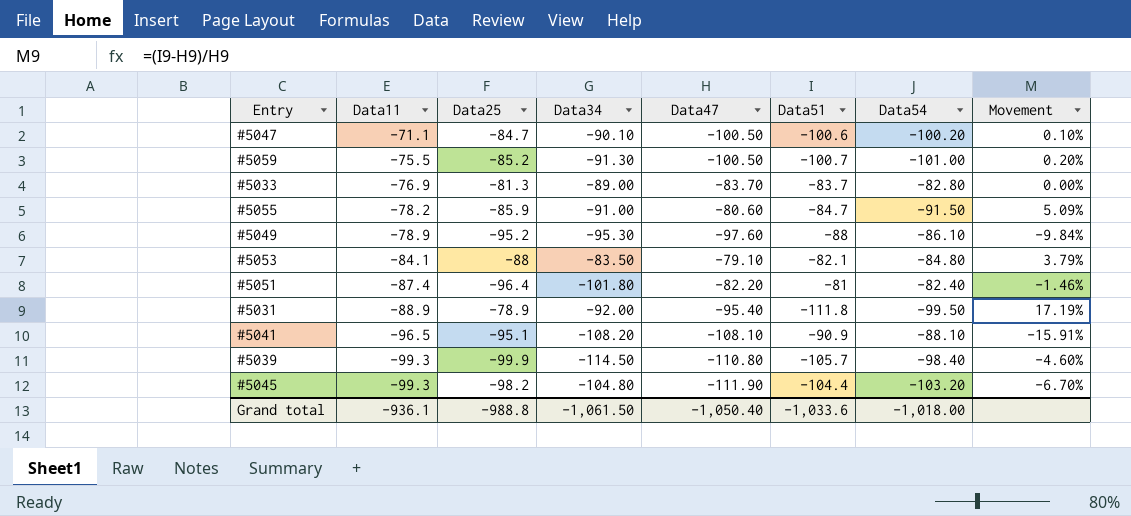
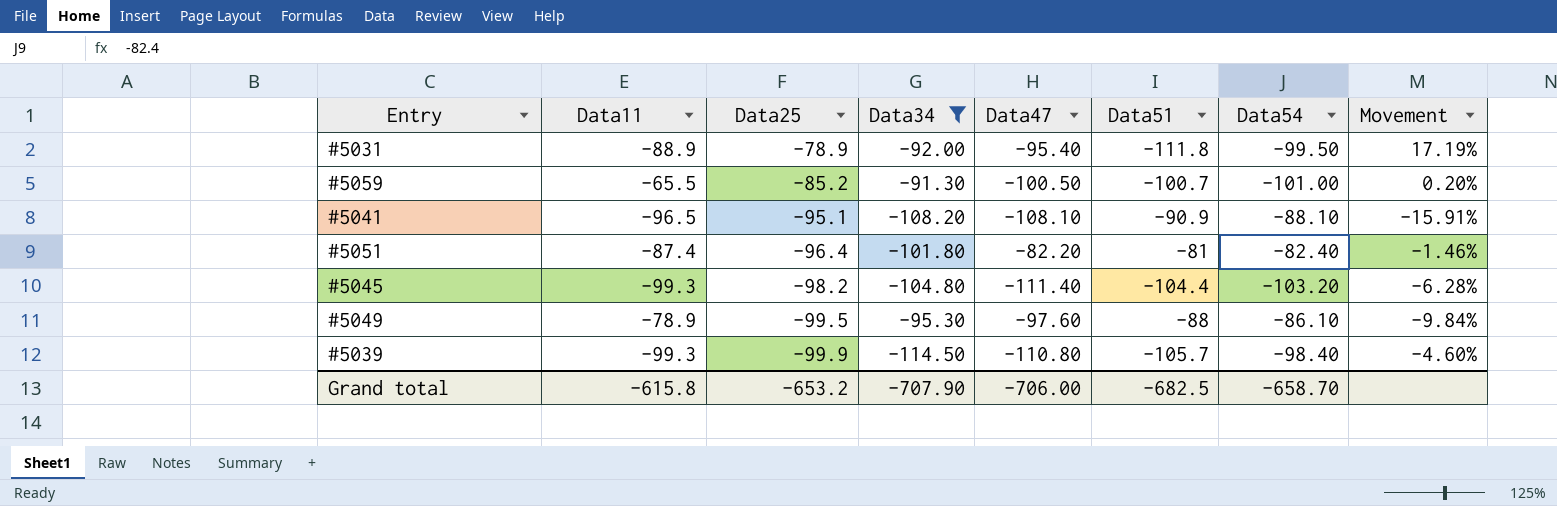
filter: none -> Data34 <= -91.30
row order: Data11 descending -> Data25 descending
#5059 | Data11: -75.5 -> -65.5
#5045 | Data47: -111.90 -> -111.40
#5045 | Movement: -6.70% -> -6.28%
#5049 | Data25: -95.2 -> -99.5
Grand total | Data11: -936.1 -> -615.8
Grand total | Data25: -988.8 -> -653.2
Grand total | Data34: -1,061.50 -> -707.90
Grand total | Data47: -1,050.40 -> -706.00
Grand total | Data51: -1,033.6 -> -682.5
Grand total | Data54: -1,018.00 -> -658.70

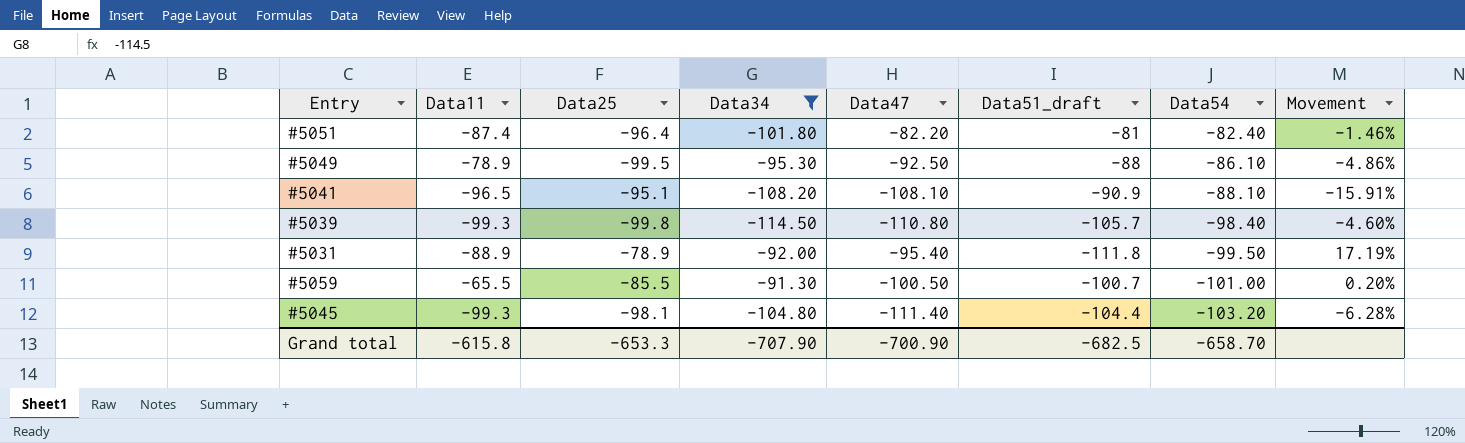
row order: Data25 descending -> Data54 descending
column name: Data51 -> Data51_draft
#5049 | Data47: -97.60 -> -92.50
#5049 | Movement: -9.84% -> -4.86%
#5039 | Data25: -99.9 -> -99.8
#5059 | Data25: -85.2 -> -85.5
#5045 | Data25: -98.2 -> -98.1
Grand total | Data25: -653.2 -> -653.3
Grand total | Data47: -706.00 -> -700.90

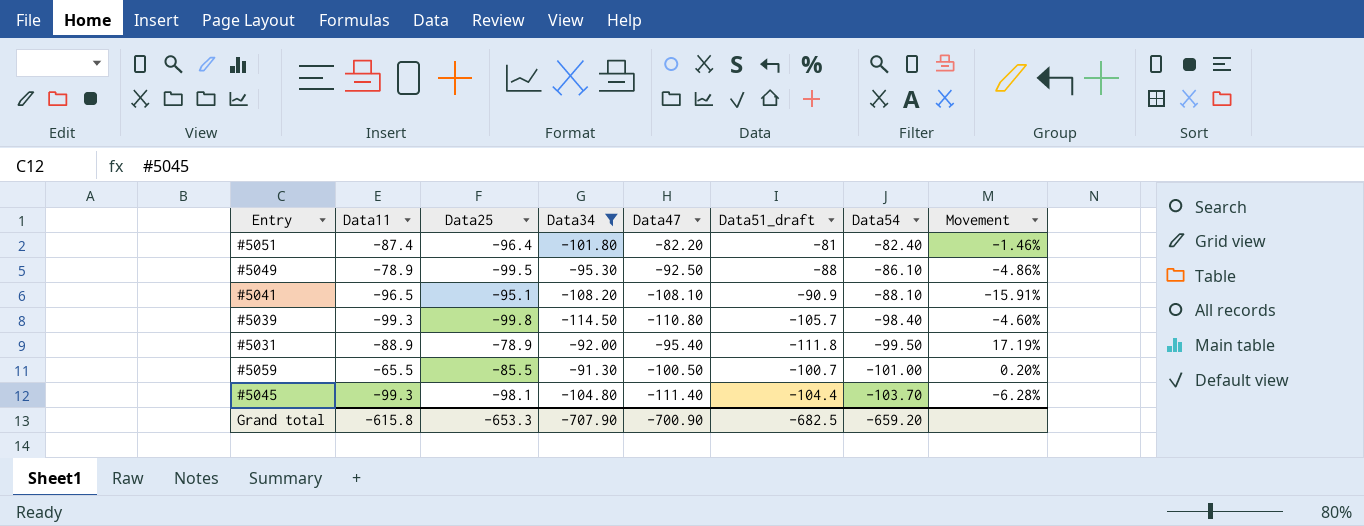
#5045 | Data54: -103.20 -> -103.70
Grand total | Data54: -658.70 -> -659.20

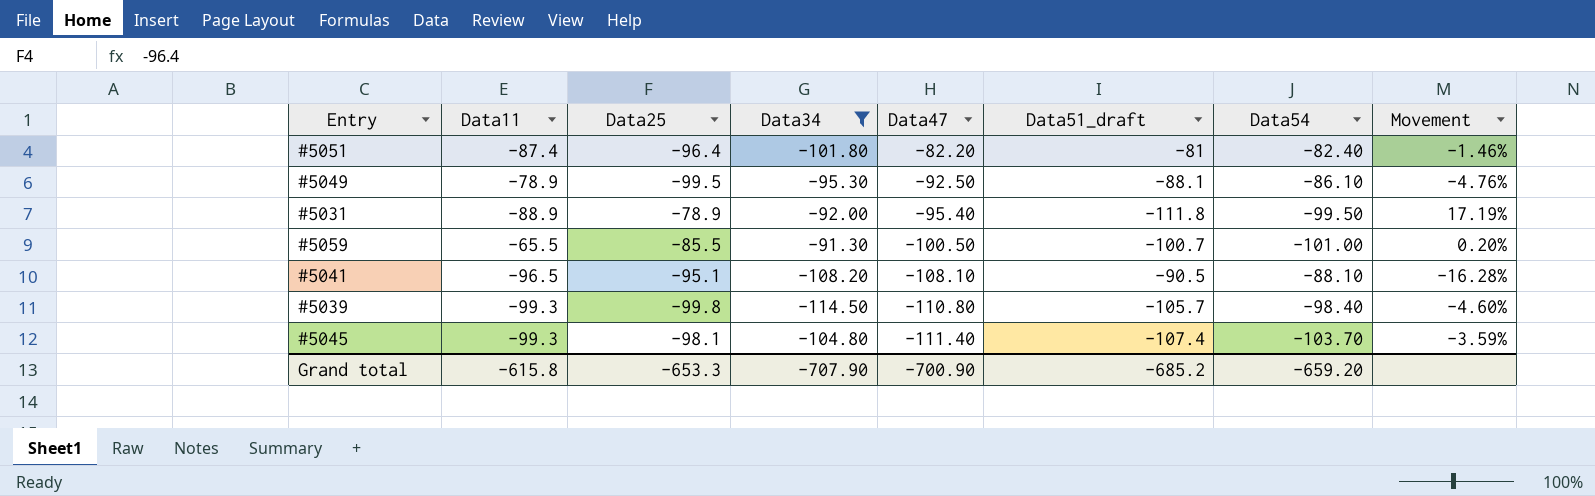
row order: Data54 descending -> Data47 descending
#5049 | Data51_draft: -88 -> -88.1
#5049 | Movement: -4.86% -> -4.76%
#5041 | Data51_draft: -90.9 -> -90.5
#5041 | Movement: -15.91% -> -16.28%
#5045 | Data51_draft: -104.4 -> -107.4
#5045 | Movement: -6.28% -> -3.59%
Grand total | Data51_draft: -682.5 -> -685.2

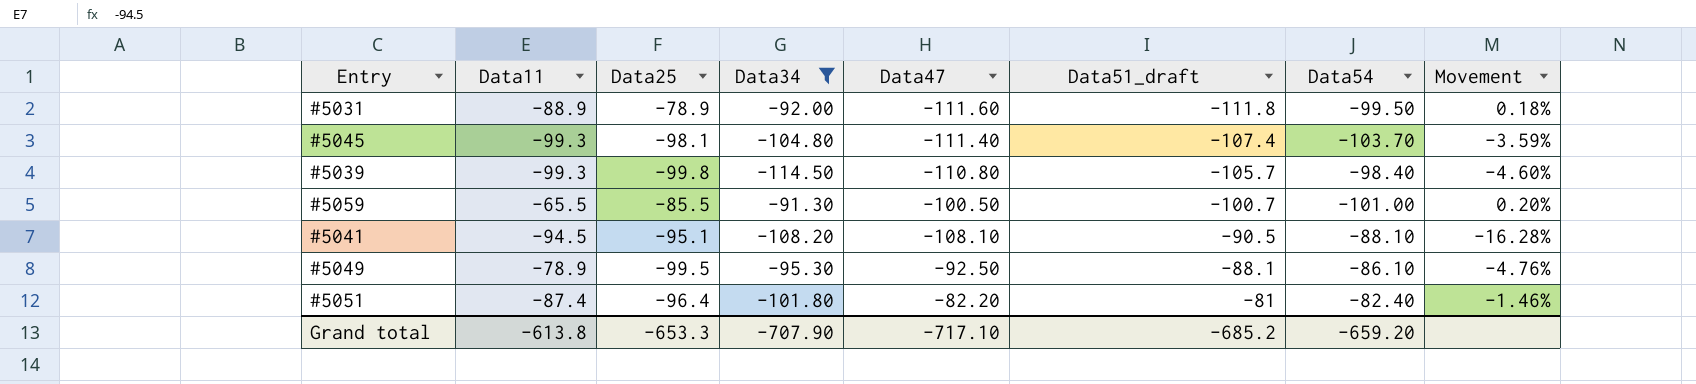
row order: Data47 descending -> Data51_draft ascending
#5031 | Data47: -95.40 -> -111.60
#5031 | Movement: 17.19% -> 0.18%
#5041 | Data11: -96.5 -> -94.5
Grand total | Data11: -615.8 -> -613.8
Grand total | Data47: -700.90 -> -717.10

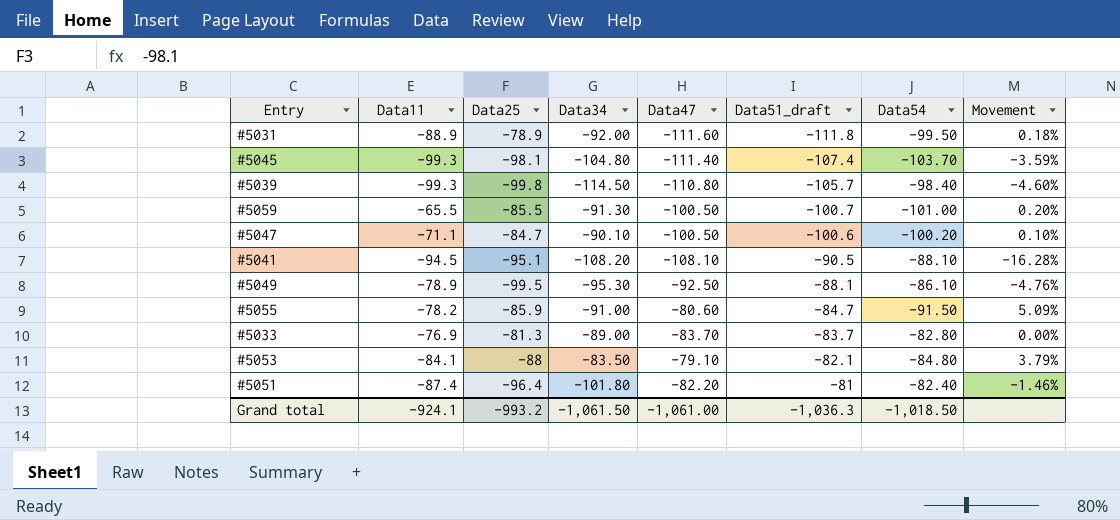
filter: Data34 <= -91.30 -> none
Grand total | Data11: -613.8 -> -924.1
Grand total | Data25: -653.3 -> -993.2
Grand total | Data34: -707.90 -> -1,061.50
Grand total | Data47: -717.10 -> -1,061.00
Grand total | Data51_draft: -685.2 -> -1,036.3
Grand total | Data54: -659.20 -> -1,018.50

